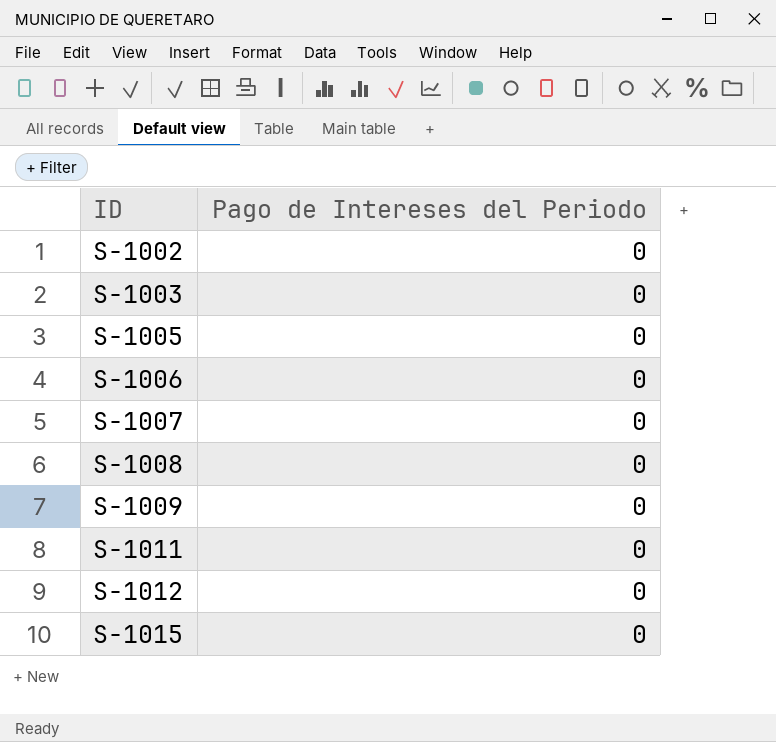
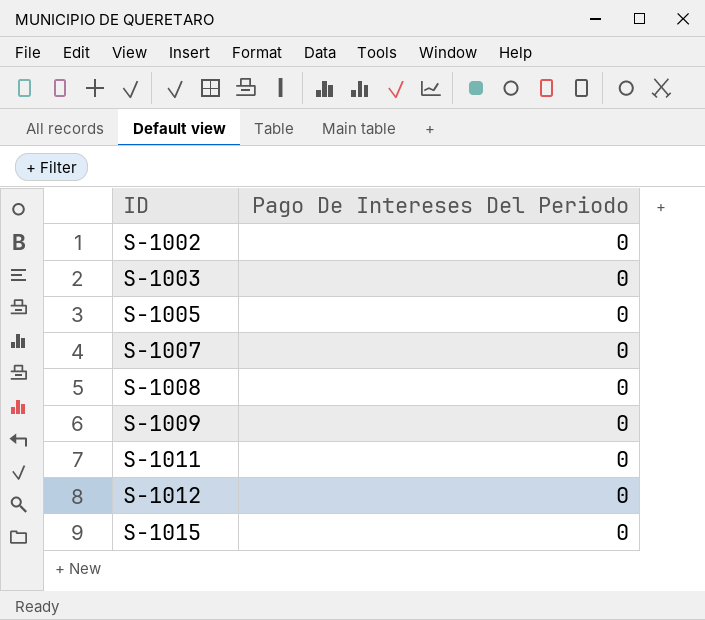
column name: Pago de Intereses del Periodo -> Pago De Intereses Del Periodo
row S-1006: 0 -> none

